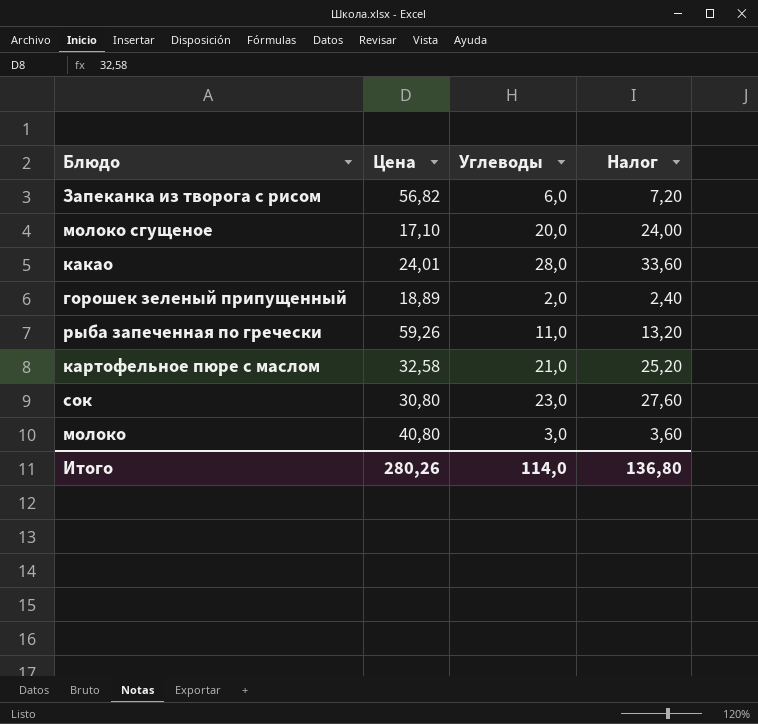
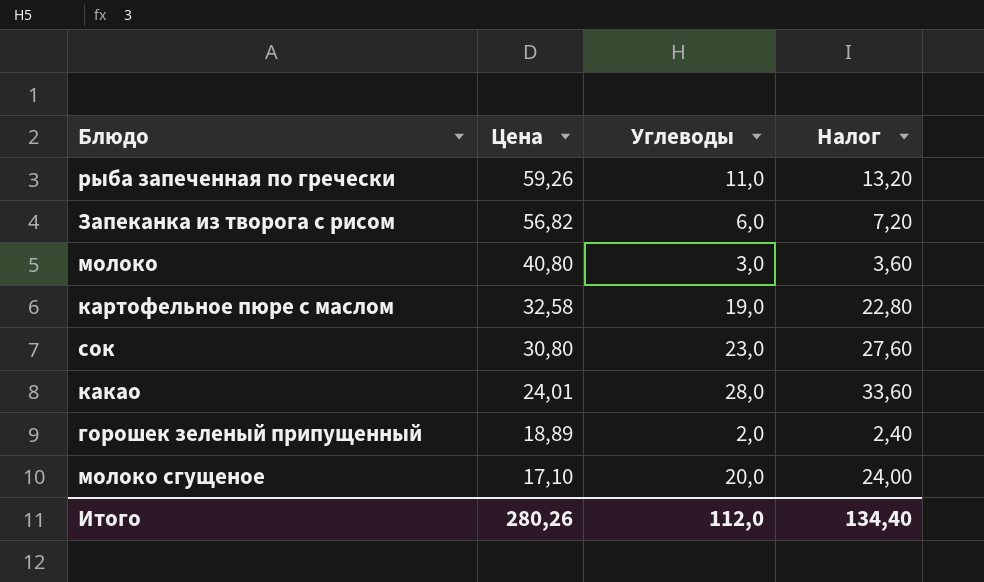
row order: none -> Цена descending
картофельное пюре с маслом | Углеводы: 21,0 -> 19,0
картофельное пюре с маслом | Налог: 25,20 -> 22,80
Итого | Углеводы: 114,0 -> 112,0
Итого | Налог: 136,80 -> 134,40

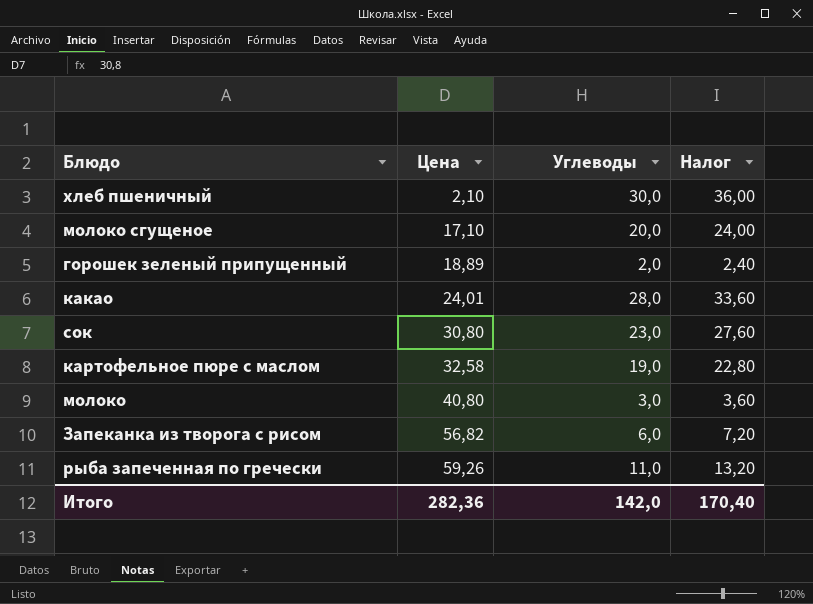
row order: Цена descending -> Цена ascending
row хлеб пшеничный: none -> 2,10 | 30,0 | 36,00
Итого | Цена: 280,26 -> 282,36
Итого | Углеводы: 112,0 -> 142,0
Итого | Налог: 134,40 -> 170,40

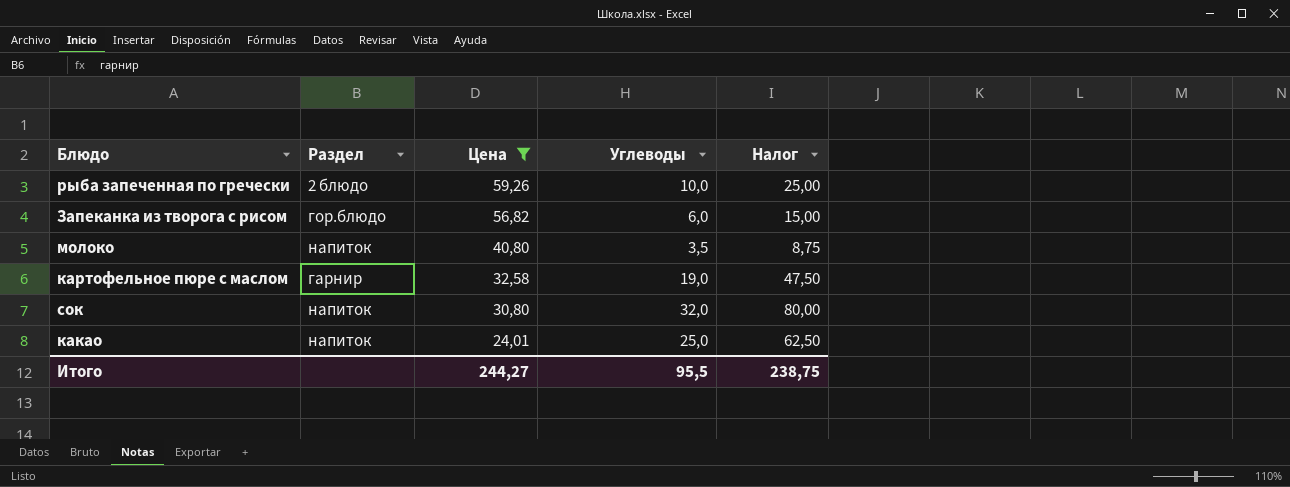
filter: none -> Цена >= 24,01
row order: Цена ascending -> Цена descending
column Раздел | position: none -> 2
column Налог | formula: [Углеводы] * 1,2 -> [Углеводы] * 2,5
рыба запеченная по гречески | Углеводы: 11,0 -> 10,0
молоко | Углеводы: 3,0 -> 3,5
сок | Углеводы: 23,0 -> 32,0
какао | Углеводы: 28,0 -> 25,0
Итого | Цена: 282,36 -> 244,27
Итого | Углеводы: 142,0 -> 95,5
Итого | Налог: 170,40 -> 238,75

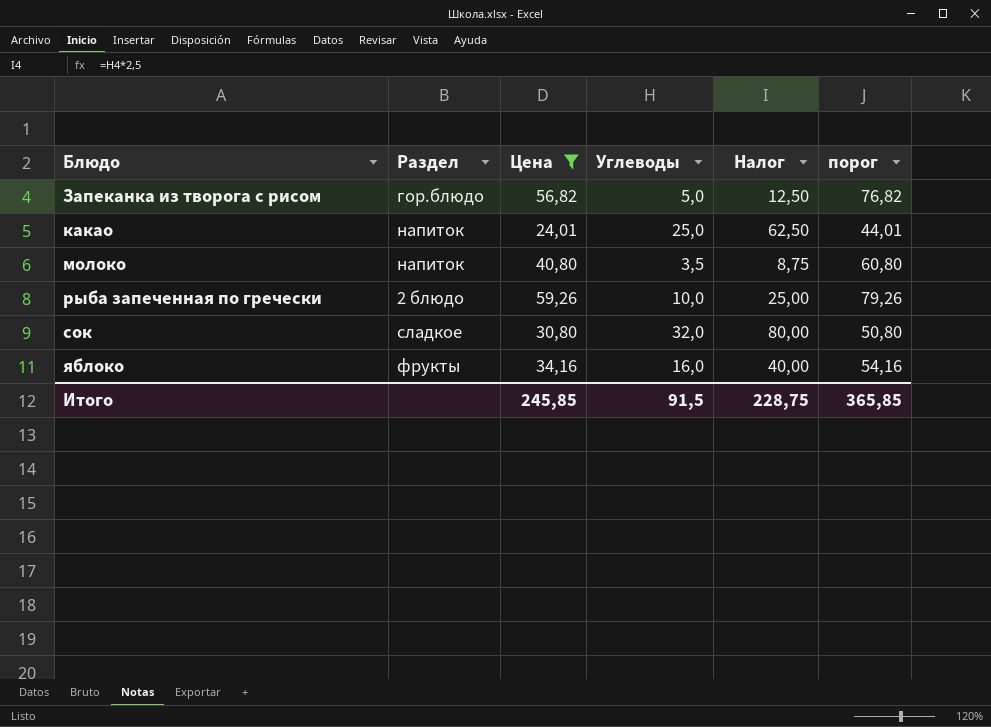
row order: Цена descending -> Блюдо ascending
column порог | formula: none -> [Цена] + 20
row картофельное пюре с маслом: гарнир | 32,58 | 19,0 | 47,50 -> none
Запеканка из творога с рисом | Углеводы: 6,0 -> 5,0
Запеканка из творога с рисом | Налог: 15,00 -> 12,50
сок | Раздел: напиток -> сладкое
row яблоко: none -> фрукты | 34,16 | 16,0 | 40,00 | 54,16
Итого | Цена: 244,27 -> 245,85
Итого | Углеводы: 95,5 -> 91,5
Итого | Налог: 238,75 -> 228,75

